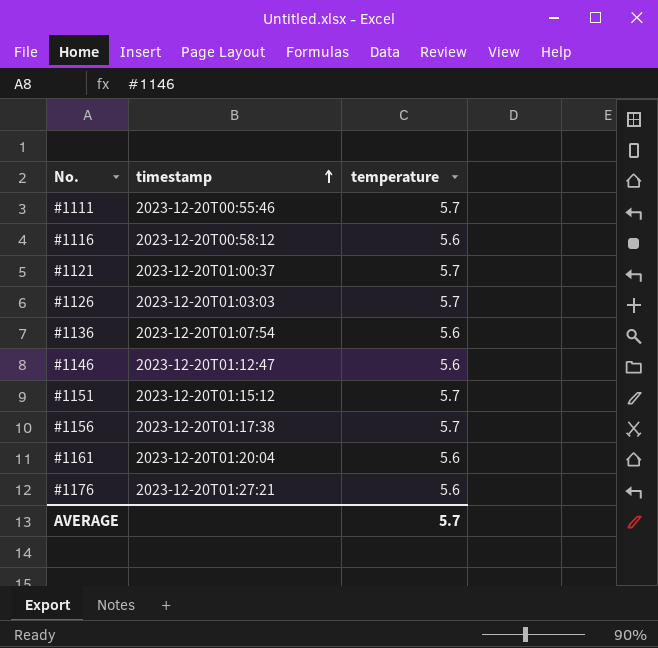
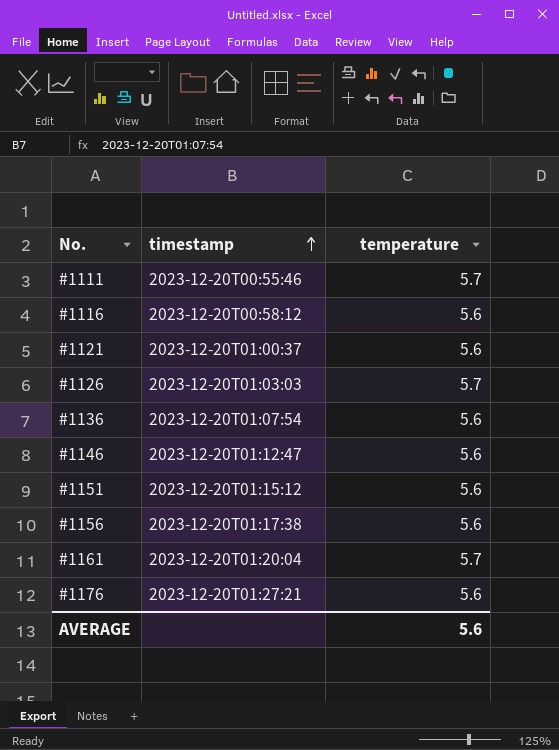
#1121 | temperature: 5.7 -> 5.6
#1151 | temperature: 5.7 -> 5.6
#1156 | temperature: 5.7 -> 5.6
#1161 | temperature: 5.6 -> 5.7
AVERAGE | temperature: 5.7 -> 5.6

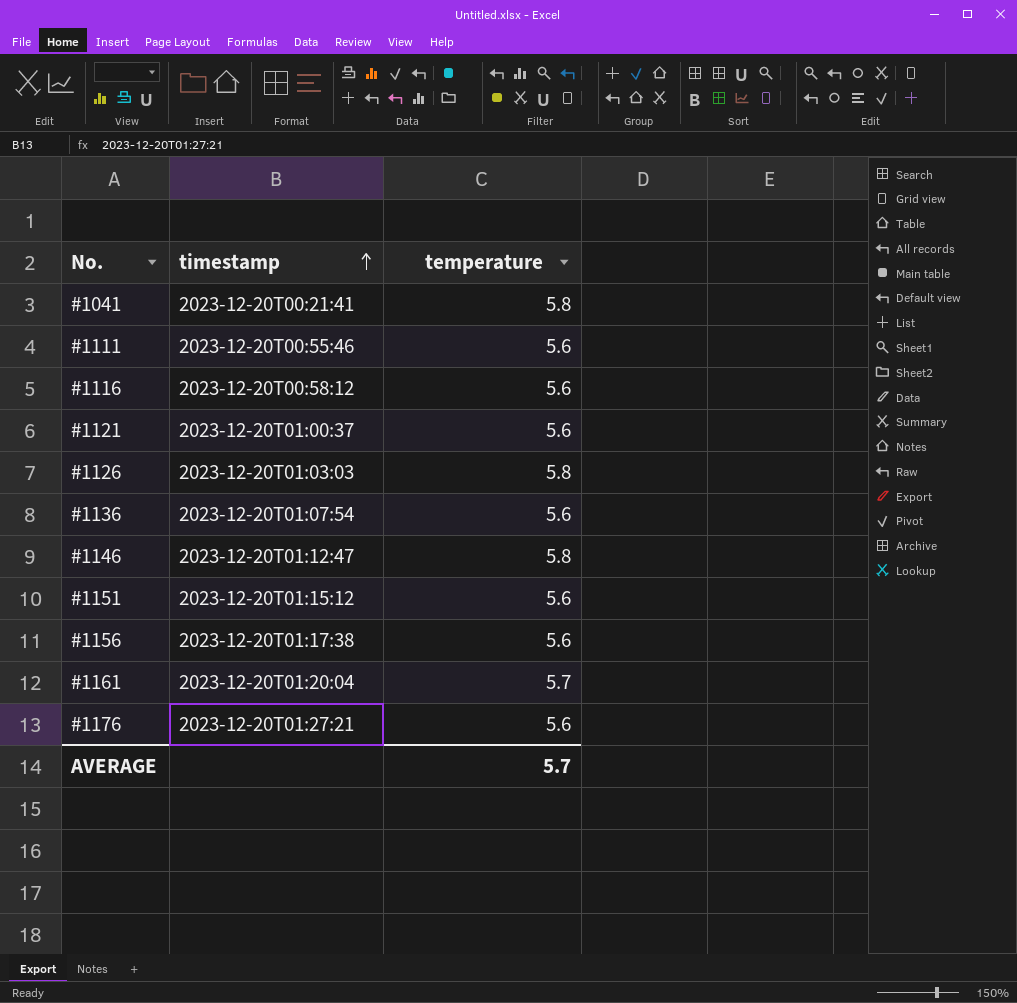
row #1041: none -> 2023-12-20T00:21:41 | 5.8
#1111 | temperature: 5.7 -> 5.6
#1126 | temperature: 5.7 -> 5.8
#1146 | temperature: 5.6 -> 5.8
AVERAGE | temperature: 5.6 -> 5.7

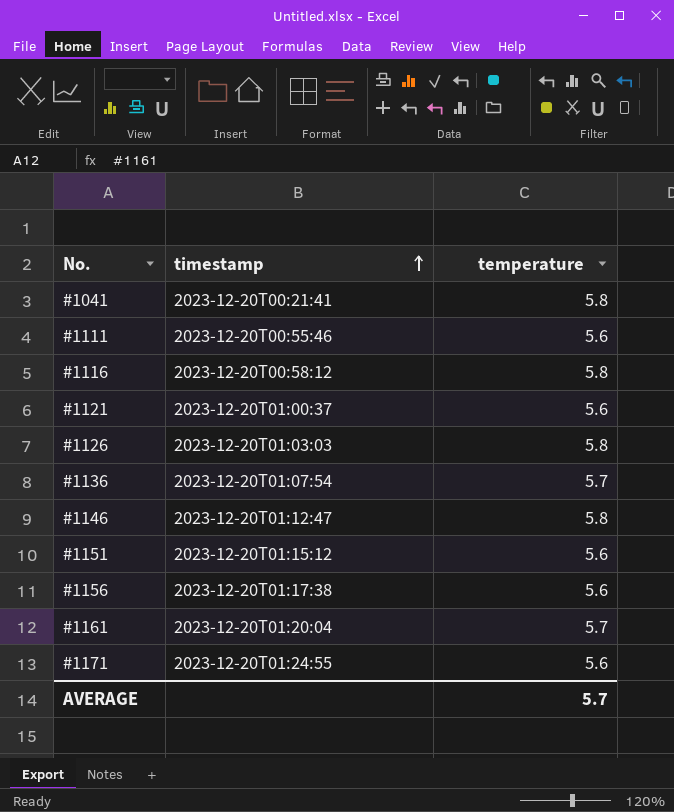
row #1176: 2023-12-20T01:27:21 | 5.6 -> none
#1116 | temperature: 5.6 -> 5.8
#1136 | temperature: 5.6 -> 5.7
row #1171: none -> 2023-12-20T01:24:55 | 5.6

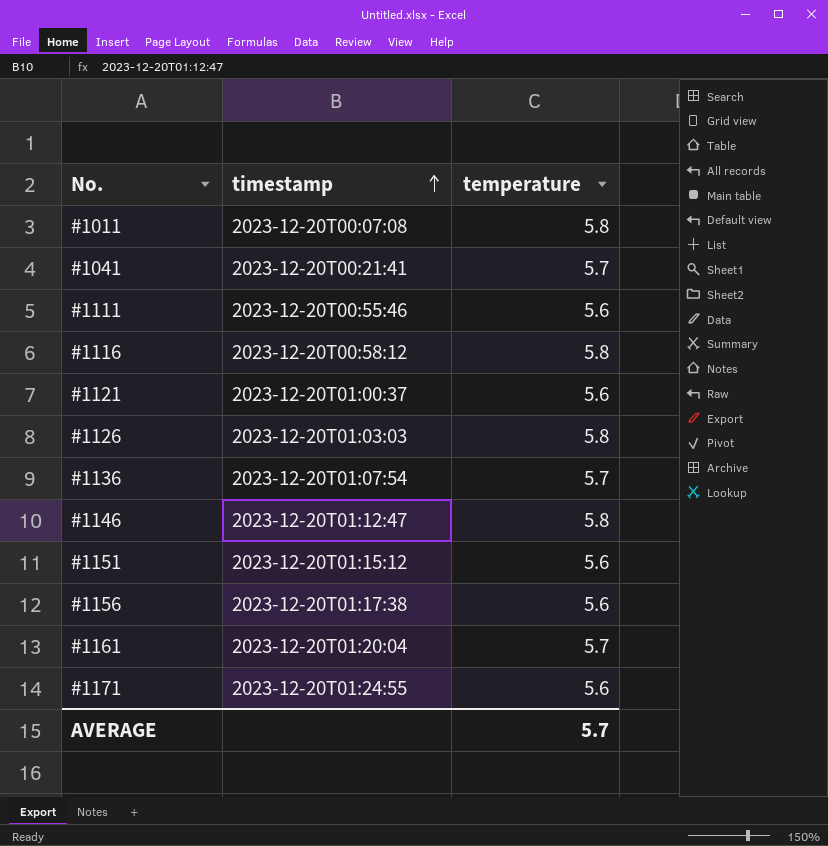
row #1011: none -> 2023-12-20T00:07:08 | 5.8
#1041 | temperature: 5.8 -> 5.7

